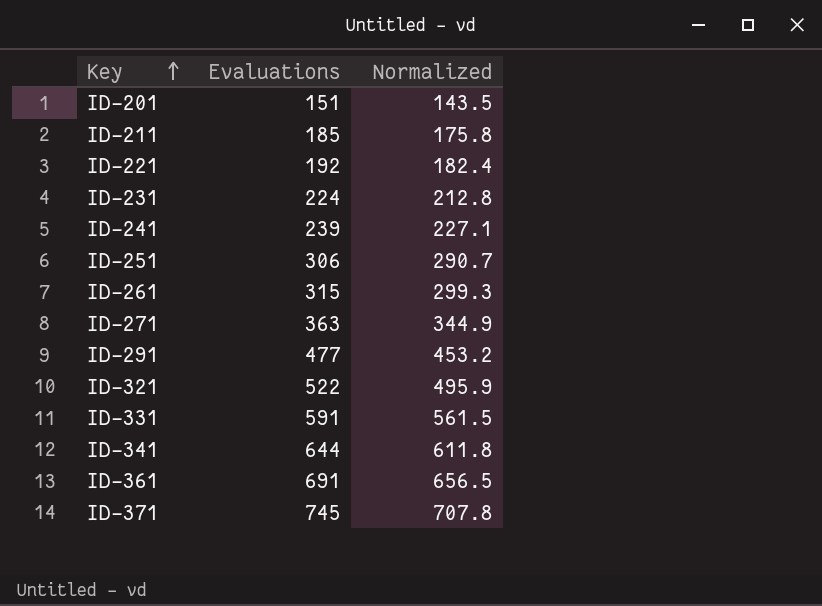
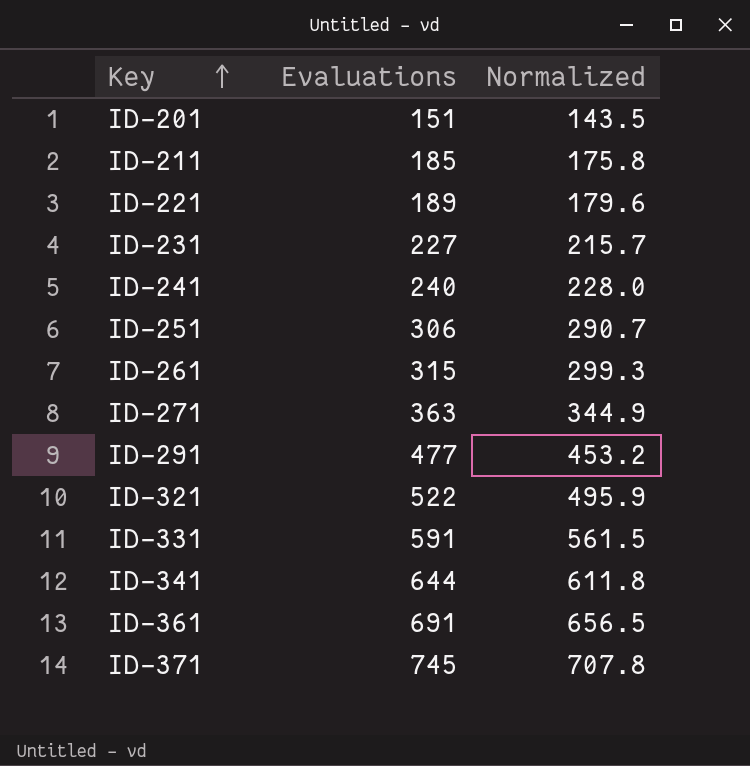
ID-221 | Evaluations: 192 -> 189
ID-221 | Normalized: 182.4 -> 179.6
ID-231 | Evaluations: 224 -> 227
ID-231 | Normalized: 212.8 -> 215.7
ID-241 | Evaluations: 239 -> 240
ID-241 | Normalized: 227.1 -> 228.0

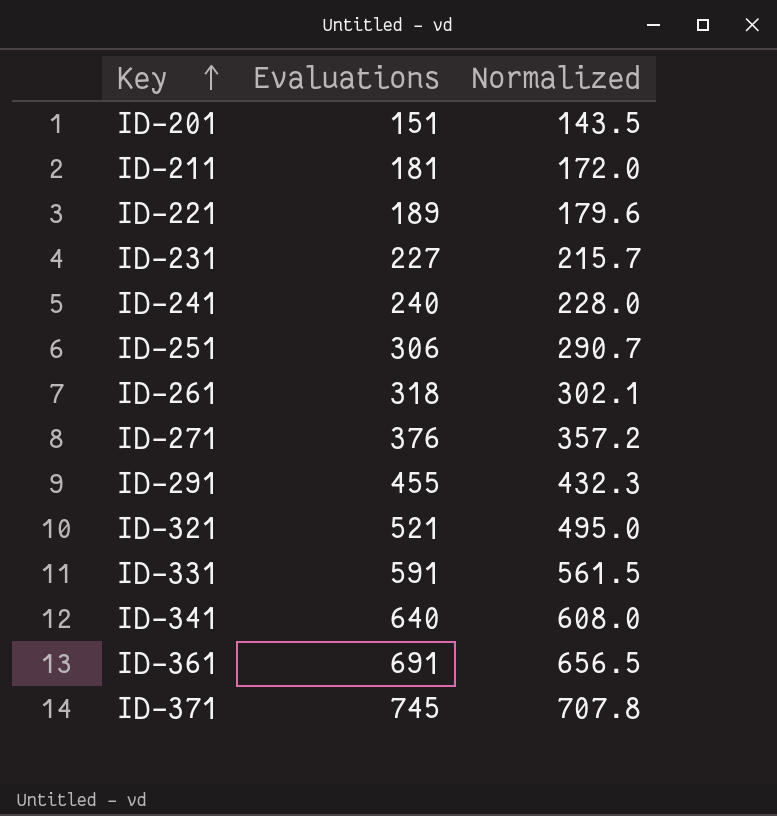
ID-211 | Evaluations: 185 -> 181
ID-211 | Normalized: 175.8 -> 172.0
ID-261 | Evaluations: 315 -> 318
ID-261 | Normalized: 299.3 -> 302.1
ID-271 | Evaluations: 363 -> 376
ID-271 | Normalized: 344.9 -> 357.2
ID-291 | Evaluations: 477 -> 455
ID-291 | Normalized: 453.2 -> 432.3
ID-321 | Evaluations: 522 -> 521
ID-321 | Normalized: 495.9 -> 495.0
ID-341 | Evaluations: 644 -> 640
ID-341 | Normalized: 611.8 -> 608.0

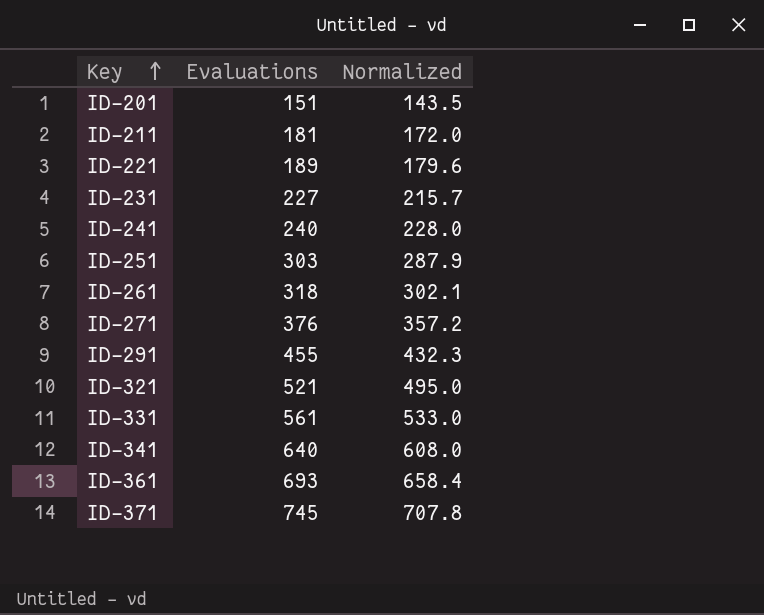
ID-251 | Evaluations: 306 -> 303
ID-251 | Normalized: 290.7 -> 287.9
ID-331 | Evaluations: 591 -> 561
ID-331 | Normalized: 561.5 -> 533.0
ID-361 | Evaluations: 691 -> 693
ID-361 | Normalized: 656.5 -> 658.4

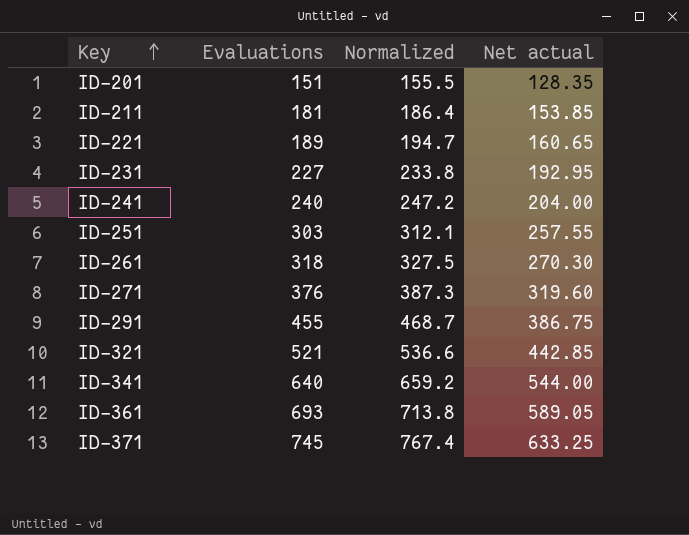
column Normalized | formula: [Evaluations] * 0.95 -> [Evaluations] * 1.03
column Net actual | formula: none -> [Evaluations] * 0.85
row ID-331: 561 | 533.0 -> none

